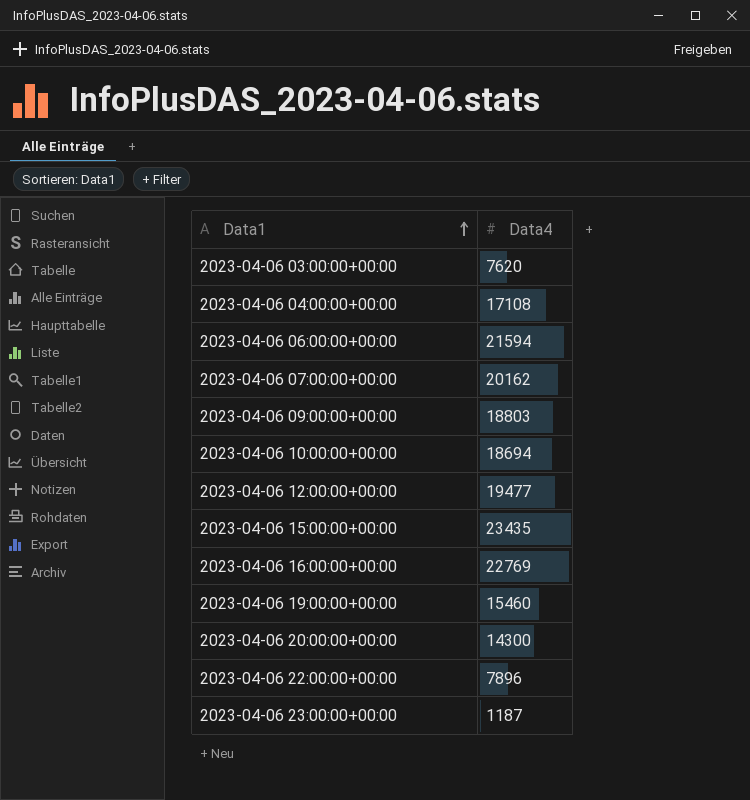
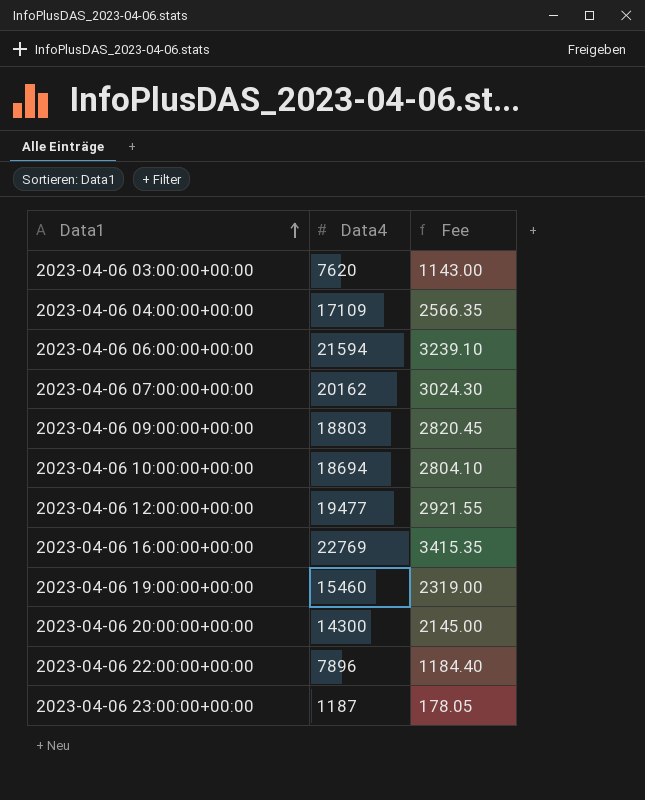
column Fee | formula: none -> [Data4] * 0.15
row 2023-04-06 15:00:00+00:00: 23435 -> none
2023-04-06 04:00:00+00:00 | Data4: 17108 -> 17109

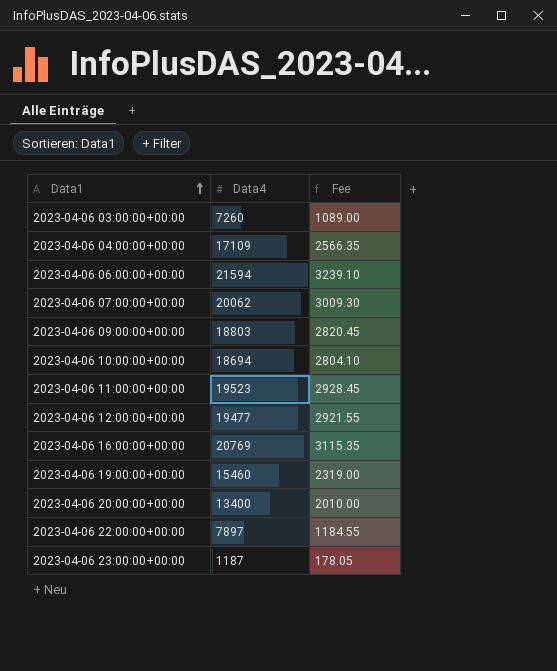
2023-04-06 03:00:00+00:00 | Data4: 7620 -> 7260
2023-04-06 03:00:00+00:00 | Fee: 1143.00 -> 1089.00
2023-04-06 07:00:00+00:00 | Data4: 20162 -> 20062
2023-04-06 07:00:00+00:00 | Fee: 3024.30 -> 3009.30
row 2023-04-06 11:00:00+00:00: none -> 19523 | 2928.45
2023-04-06 16:00:00+00:00 | Data4: 22769 -> 20769
2023-04-06 16:00:00+00:00 | Fee: 3415.35 -> 3115.35
2023-04-06 20:00:00+00:00 | Data4: 14300 -> 13400
2023-04-06 20:00:00+00:00 | Fee: 2145.00 -> 2010.00
2023-04-06 22:00:00+00:00 | Data4: 7896 -> 7897
2023-04-06 22:00:00+00:00 | Fee: 1184.40 -> 1184.55

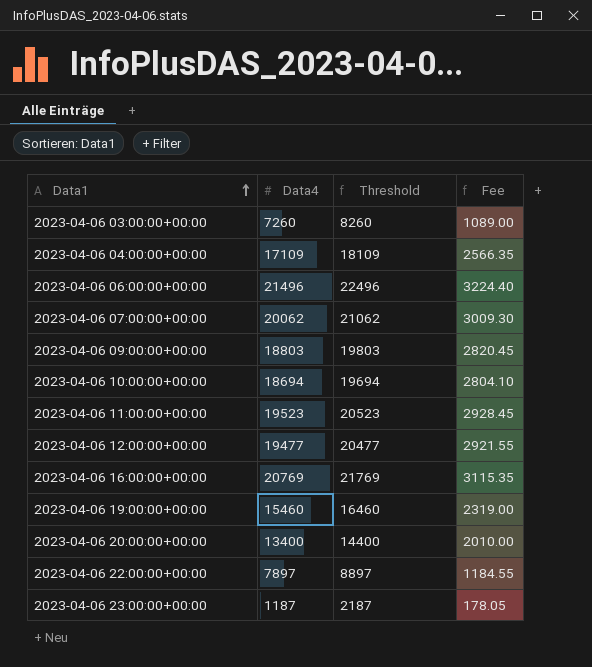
column Threshold | formula: none -> [Data4] + 1000
2023-04-06 06:00:00+00:00 | Data4: 21594 -> 21496
2023-04-06 06:00:00+00:00 | Fee: 3239.10 -> 3224.40

